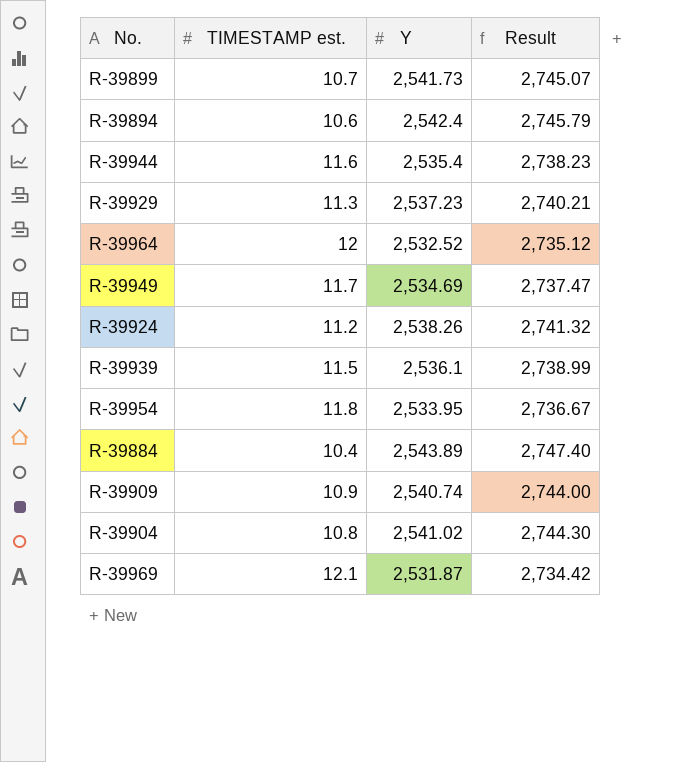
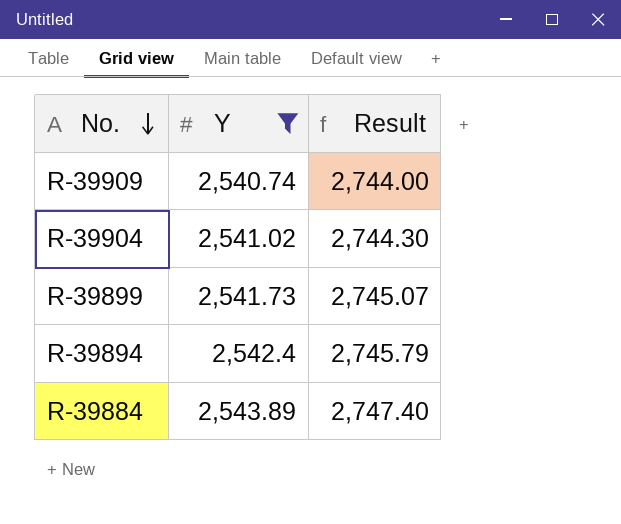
filter: none -> Y >= 2,540.74
row order: none -> No. descending
column TIMESTAMP est. | position: 2 -> none

